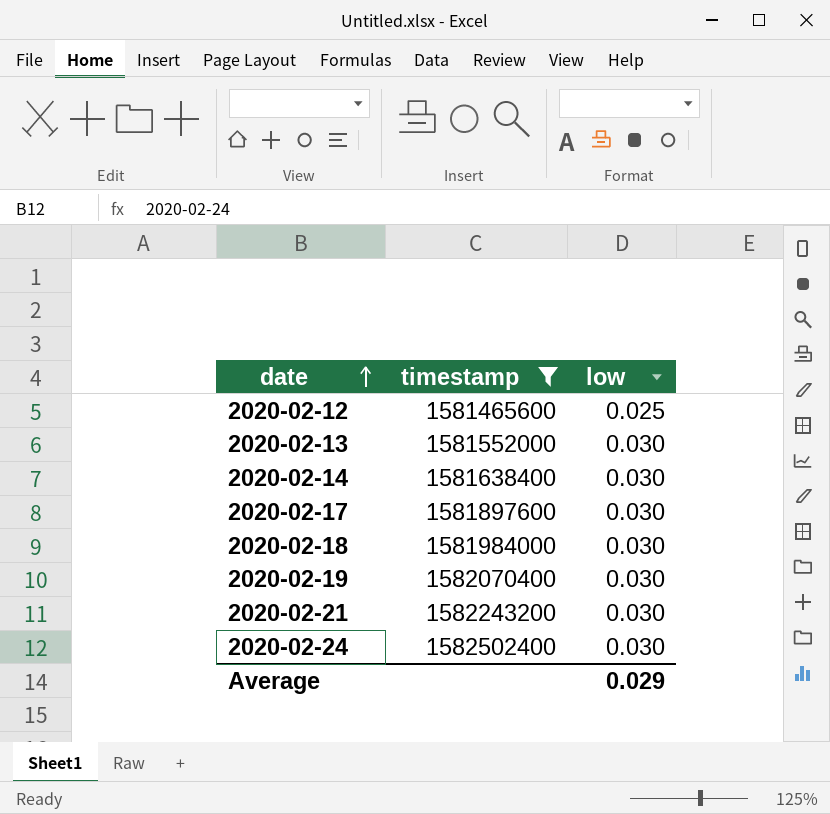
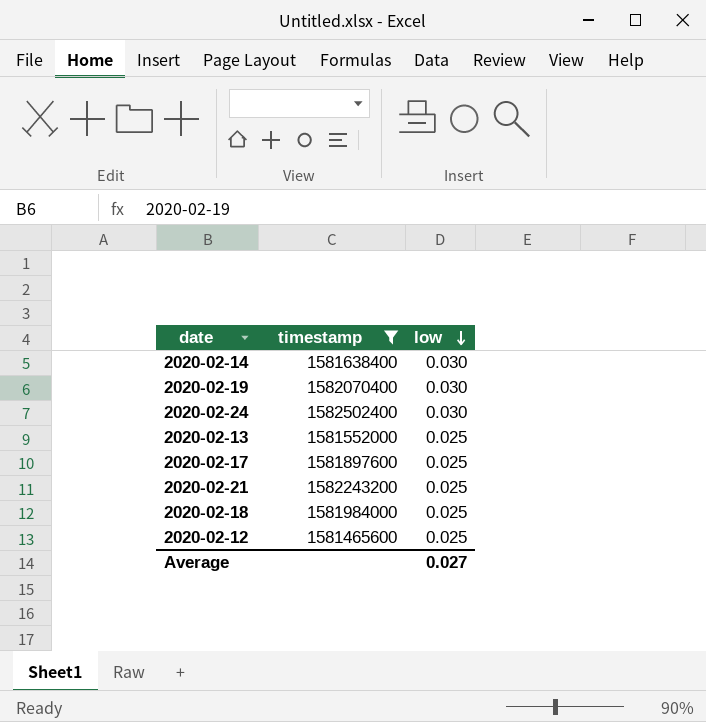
row order: date ascending -> low descending
2020-02-13 | low: 0.030 -> 0.025
2020-02-17 | low: 0.030 -> 0.025
2020-02-21 | low: 0.030 -> 0.025
2020-02-18 | low: 0.030 -> 0.025
Average | low: 0.029 -> 0.027

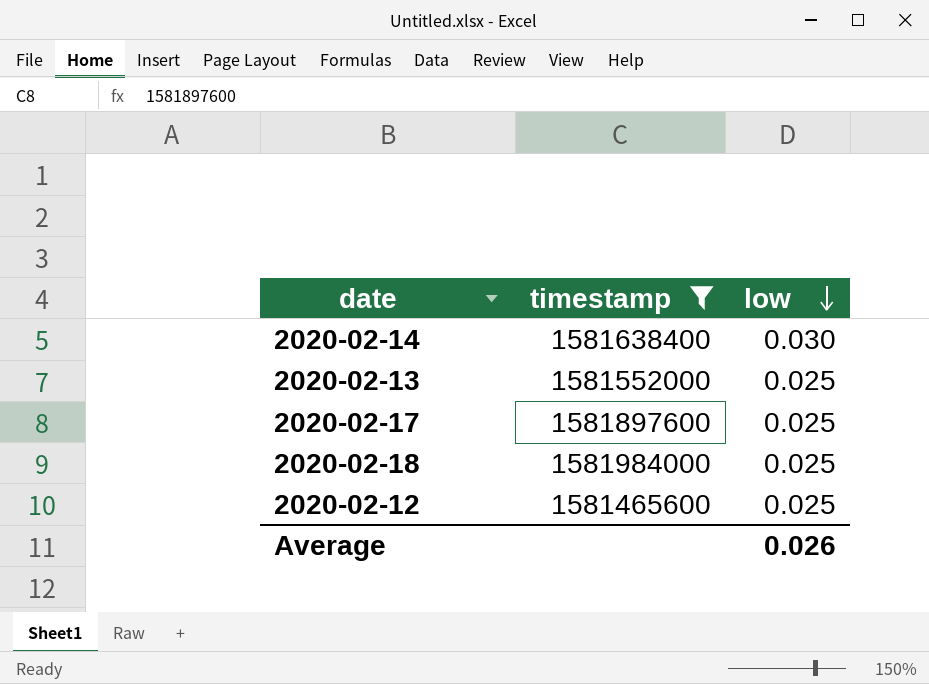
row 2020-02-19: 1582070400 | 0.030 -> none
row 2020-02-24: 1582502400 | 0.030 -> none
row 2020-02-21: 1582243200 | 0.025 -> none
Average | low: 0.027 -> 0.026

